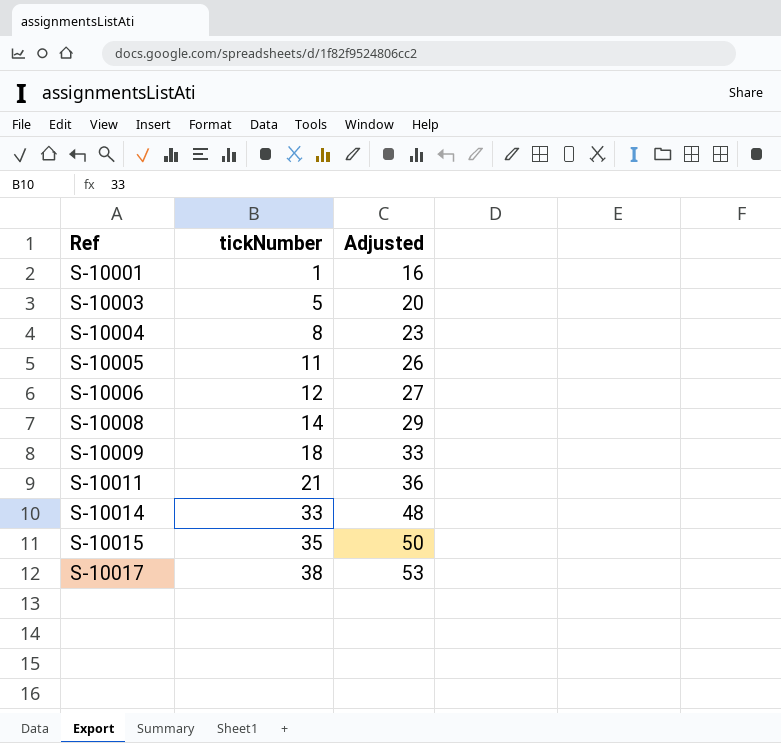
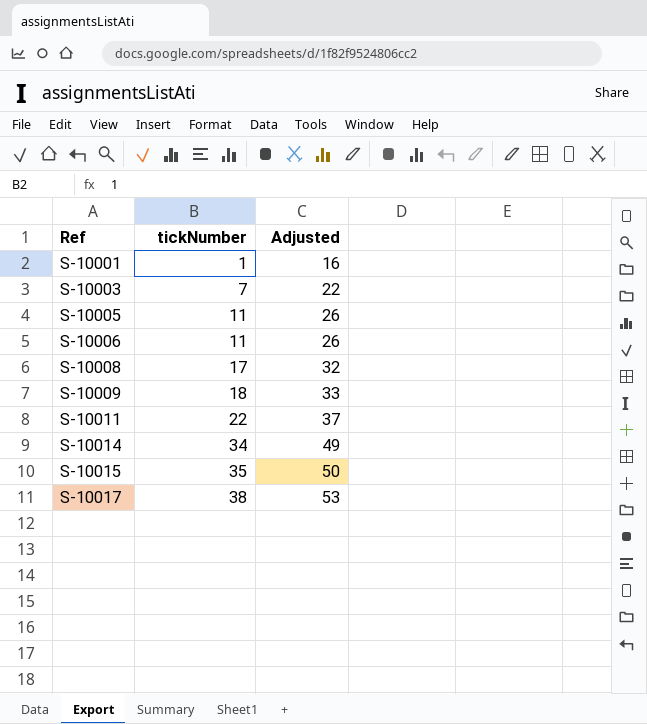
row S-10004: 8 | 23 -> none
S-10003 | tickNumber: 5 -> 7
S-10003 | Adjusted: 20 -> 22
S-10006 | tickNumber: 12 -> 11
S-10006 | Adjusted: 27 -> 26
S-10008 | tickNumber: 14 -> 17
S-10008 | Adjusted: 29 -> 32
S-10011 | tickNumber: 21 -> 22
S-10011 | Adjusted: 36 -> 37
S-10014 | tickNumber: 33 -> 34
S-10014 | Adjusted: 48 -> 49

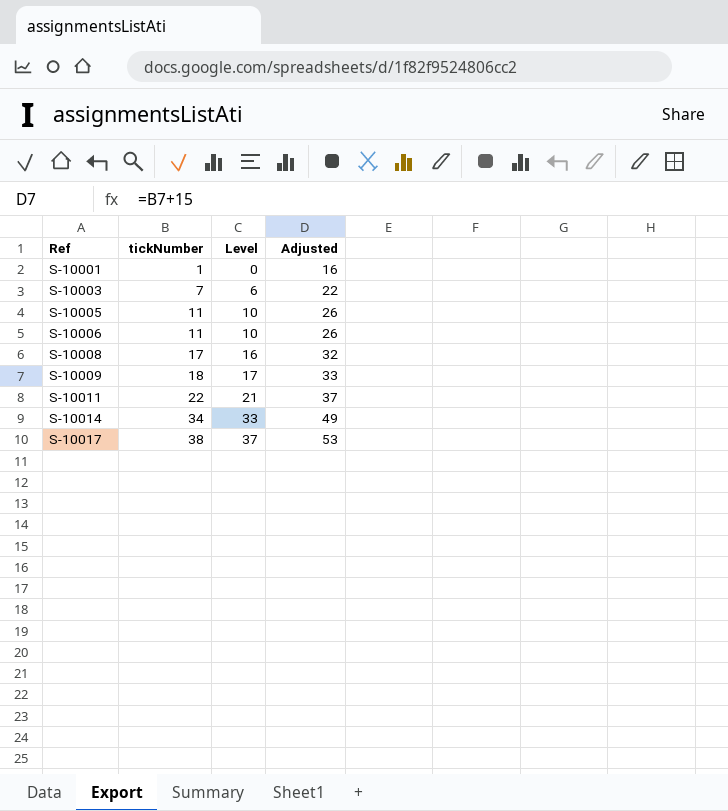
column Level | formula: none -> [tickNumber] - 1
row S-10015: 35 | 50 -> none

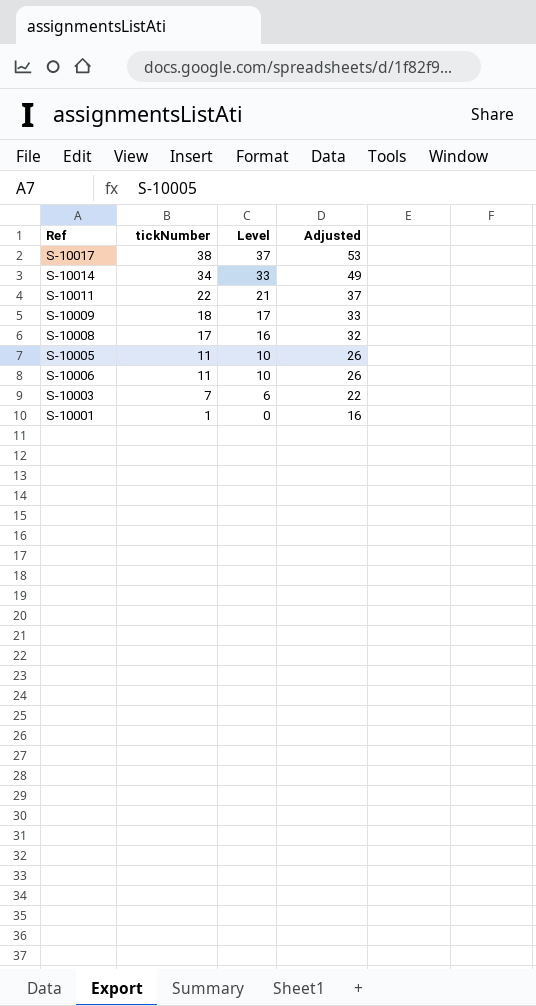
row order: Ref ascending -> tickNumber descending

